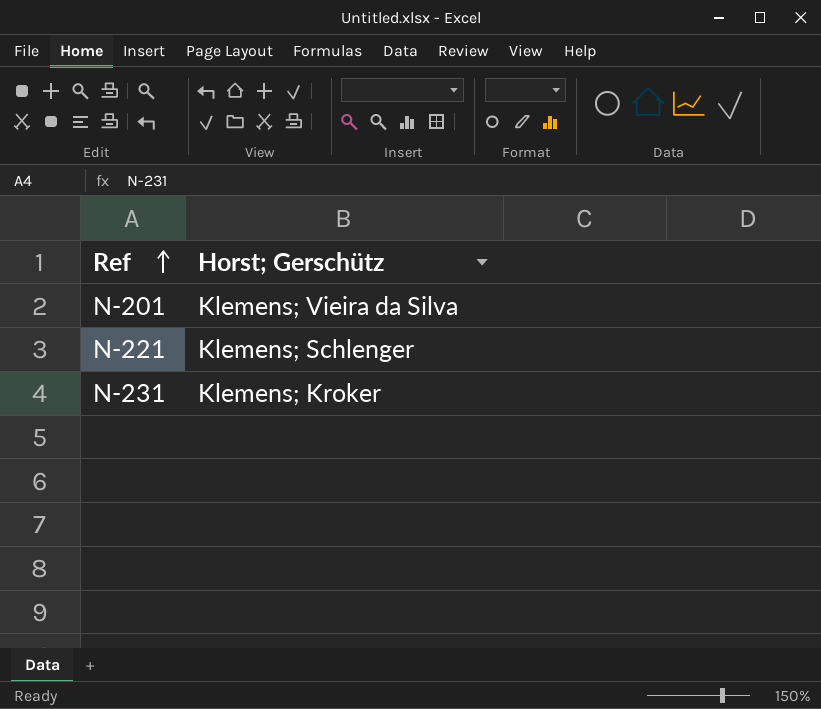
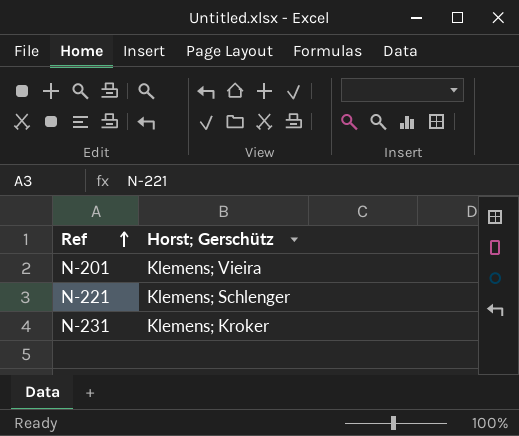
N-201 | Horst; Gerschütz: Klemens; Vieira da Silva -> Klemens; Vieira

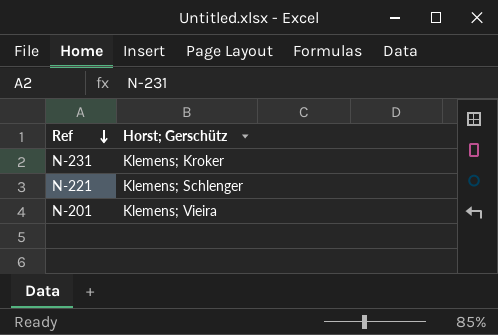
row order: Ref ascending -> Ref descending

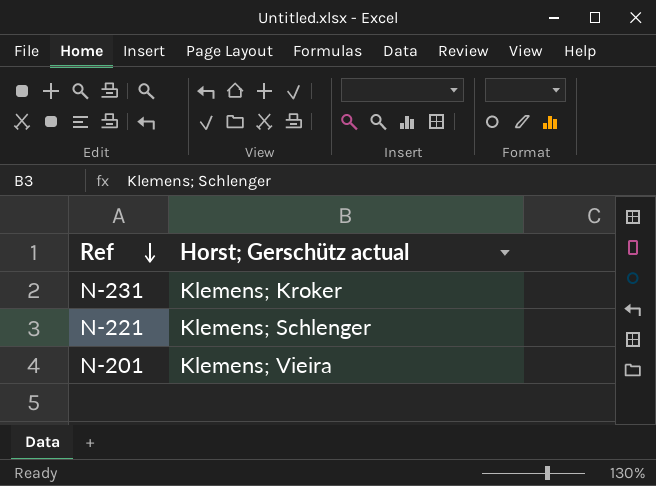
column name: Horst; Gerschütz -> Horst; Gerschütz actual

